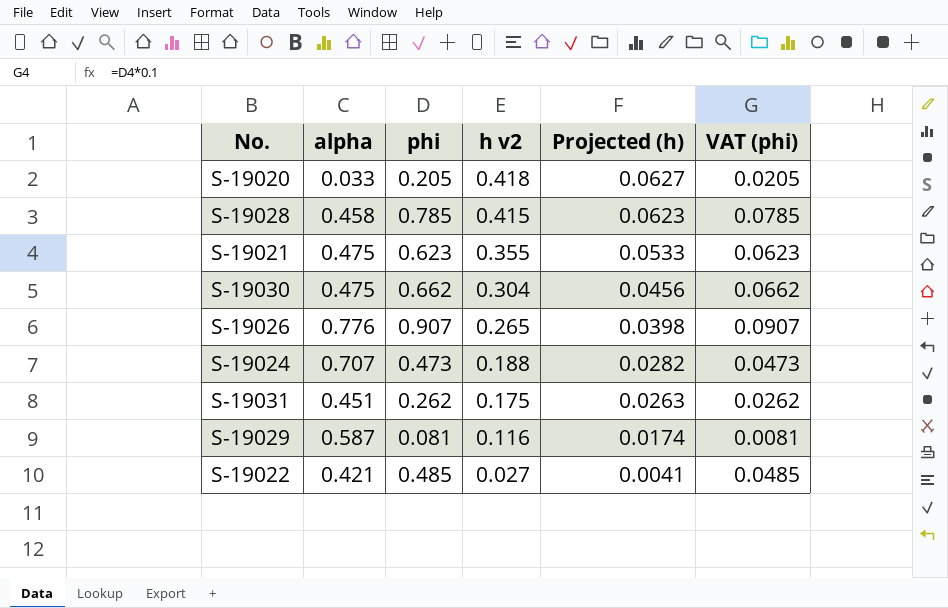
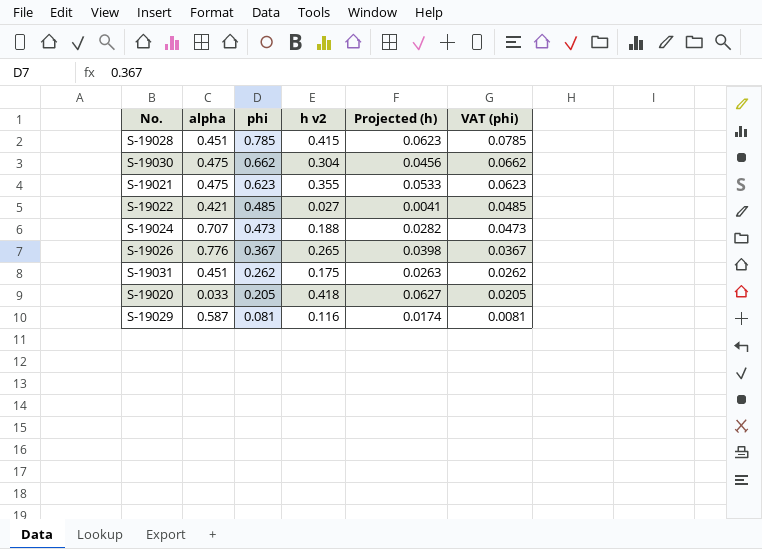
row order: h v2 descending -> phi descending
S-19028 | alpha: 0.458 -> 0.451
S-19026 | phi: 0.907 -> 0.367
S-19026 | VAT (phi): 0.0907 -> 0.0367

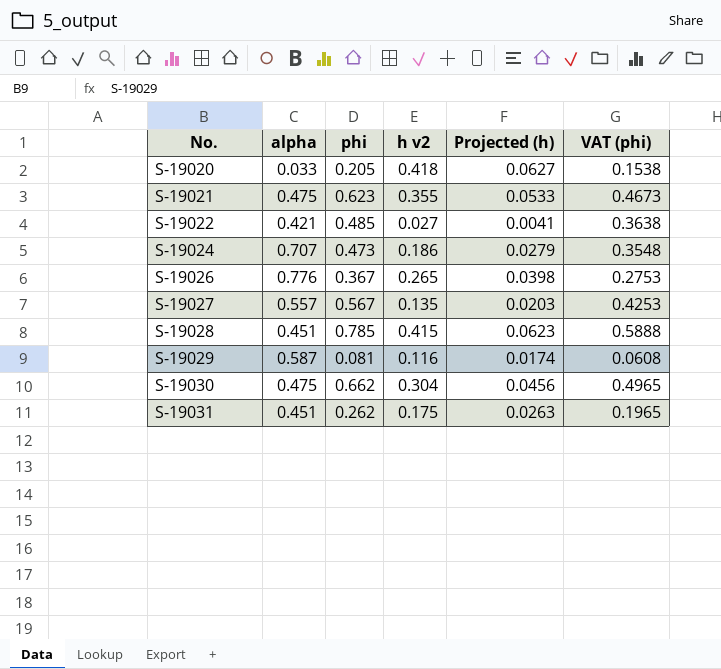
row order: phi descending -> No. ascending
column VAT (phi) | formula: [phi] * 0.1 -> [phi] * 0.75
S-19024 | h v2: 0.188 -> 0.186
S-19024 | Projected (h): 0.0282 -> 0.0279
row S-19027: none -> 0.557 | 0.567 | 0.135 | 0.0203 | 0.4253

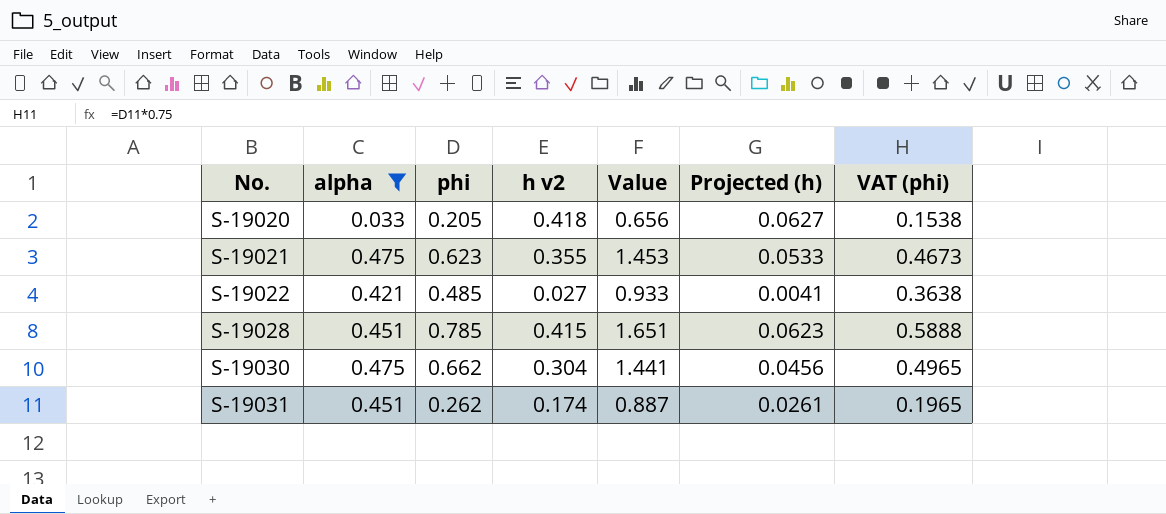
filter: none -> alpha <= 0.475
column Value | formula: none -> [alpha] + [phi] + [h v2]
S-19031 | h v2: 0.175 -> 0.174
S-19031 | Projected (h): 0.0263 -> 0.0261

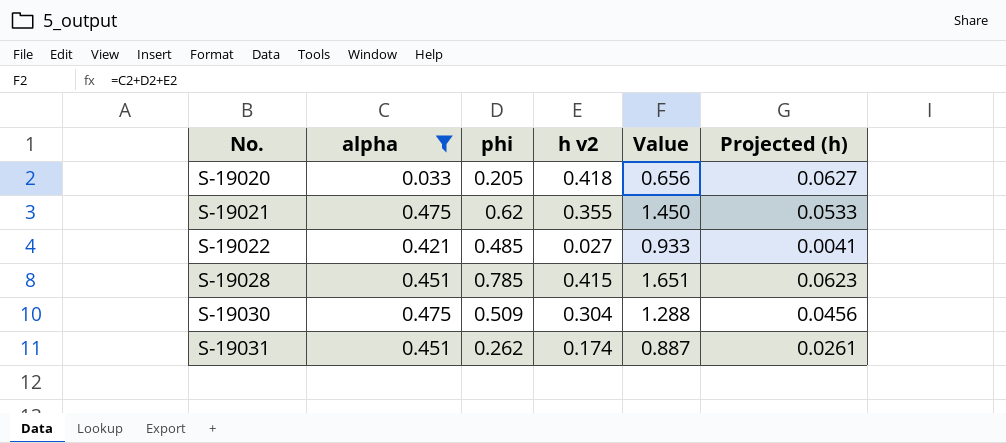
column VAT (phi) | formula: [phi] * 0.75 -> none
S-19021 | phi: 0.623 -> 0.62
S-19021 | Value: 1.453 -> 1.450
S-19030 | phi: 0.662 -> 0.509
S-19030 | Value: 1.441 -> 1.288

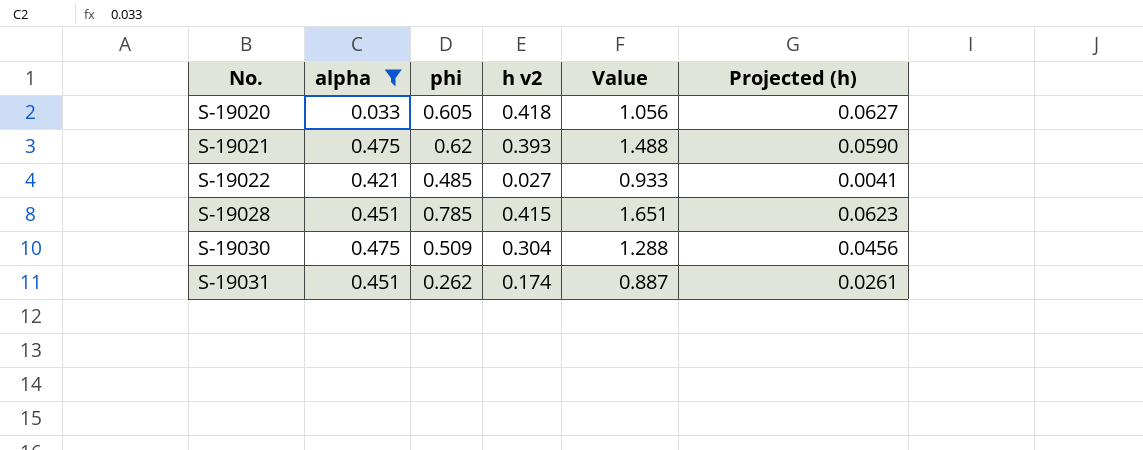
S-19020 | phi: 0.205 -> 0.605
S-19020 | Value: 0.656 -> 1.056
S-19021 | h v2: 0.355 -> 0.393
S-19021 | Value: 1.450 -> 1.488
S-19021 | Projected (h): 0.0533 -> 0.0590

